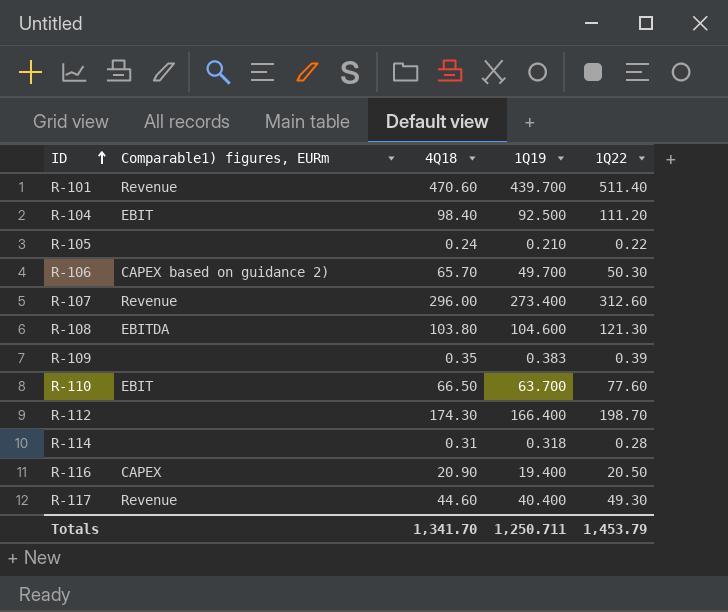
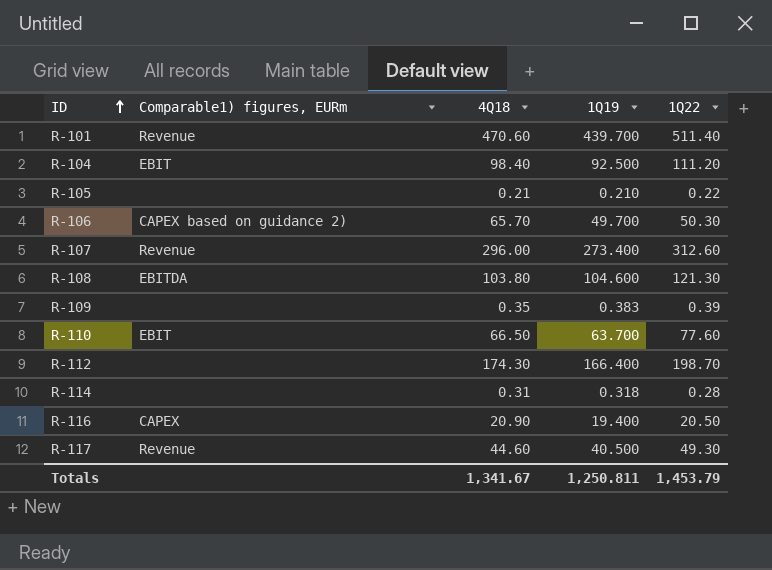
R-105 | 4Q18: 0.24 -> 0.21
R-117 | 1Q19: 40.400 -> 40.500
Totals | 4Q18: 1,341.70 -> 1,341.67
Totals | 1Q19: 1,250.711 -> 1,250.811

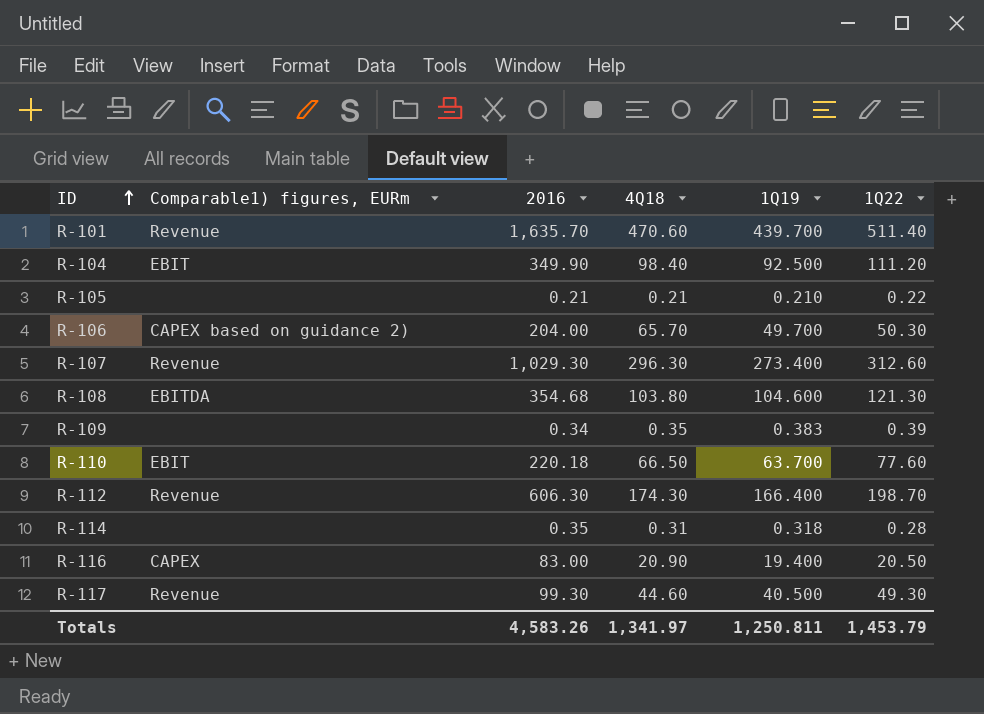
column 2016 | position: none -> 3
R-107 | 4Q18: 296.00 -> 296.30
R-112 | Comparable1) figures, EURm: none -> Revenue
Totals | 4Q18: 1,341.67 -> 1,341.97

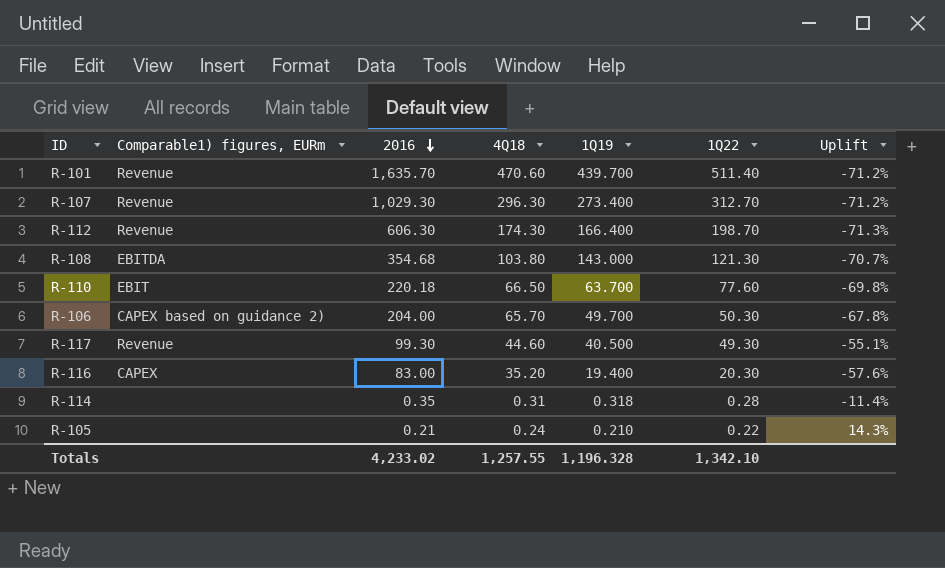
row order: ID ascending -> 2016 descending
column Uplift | formula: none -> ([4Q18] - [2016]) / [2016]
row R-104: EBIT | 349.90 | 98.40 | 92.500 | 111.20 -> none
row R-109: none | 0.34 | 0.35 | 0.383 | 0.39 -> none
R-107 | 1Q22: 312.60 -> 312.70
R-108 | 1Q19: 104.600 -> 143.000
R-116 | 4Q18: 20.90 -> 35.20
R-116 | 1Q22: 20.50 -> 20.30
R-105 | 4Q18: 0.21 -> 0.24
Totals | 2016: 4,583.26 -> 4,233.02
Totals | 4Q18: 1,341.97 -> 1,257.55
Totals | 1Q19: 1,250.811 -> 1,196.328
Totals | 1Q22: 1,453.79 -> 1,342.10

